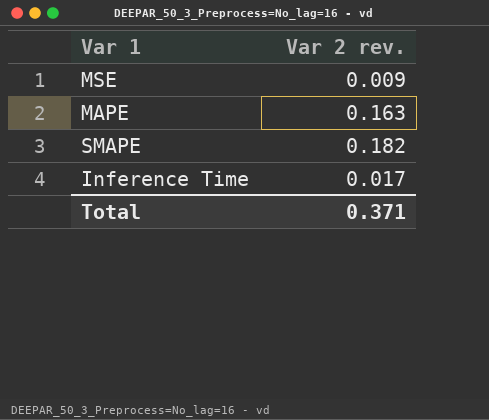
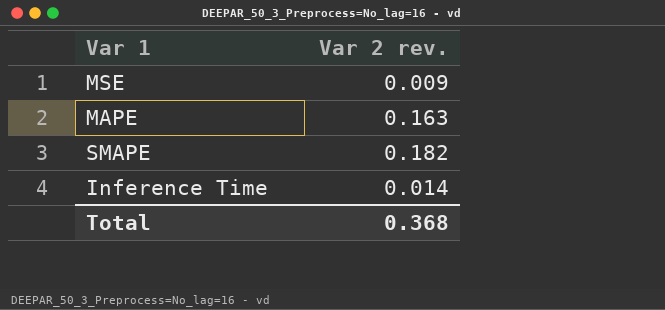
Inference Time | Var 2 rev.: 0.017 -> 0.014
Total | Var 2 rev.: 0.371 -> 0.368

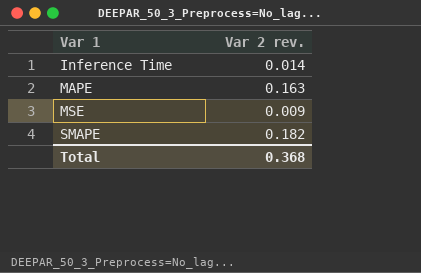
row order: none -> Var 1 ascending

